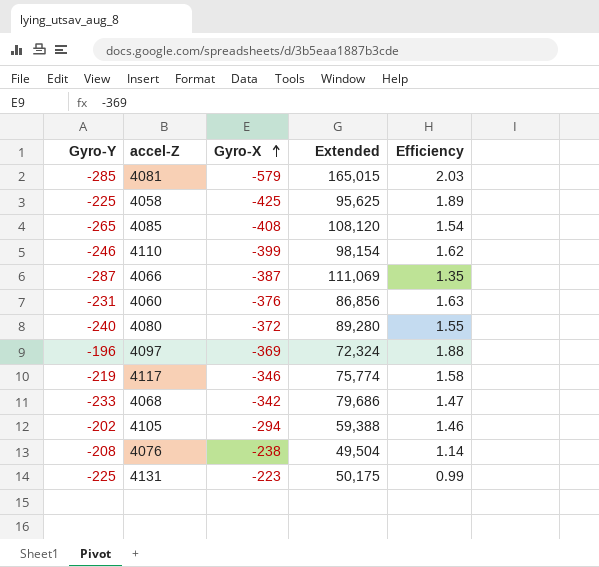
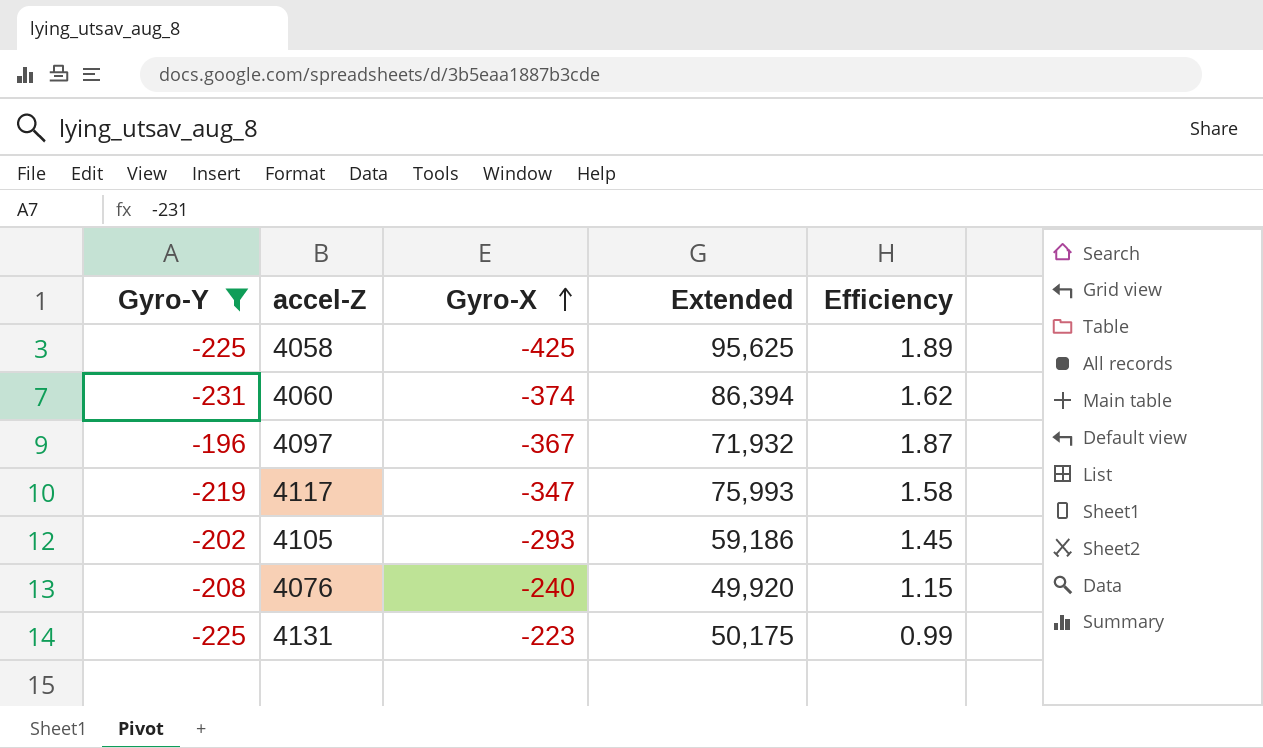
filter: none -> Gyro-Y >= -231
4060 | Gyro-X: -376 -> -374
4060 | Extended: 86,856 -> 86,394
4060 | Efficiency: 1.63 -> 1.62
4097 | Gyro-X: -369 -> -367
4097 | Extended: 72,324 -> 71,932
4097 | Efficiency: 1.88 -> 1.87
4117 | Gyro-X: -346 -> -347
4117 | Extended: 75,774 -> 75,993
4105 | Gyro-X: -294 -> -293
4105 | Extended: 59,388 -> 59,186
4105 | Efficiency: 1.46 -> 1.45
4076 | Gyro-X: -238 -> -240
4076 | Extended: 49,504 -> 49,920
4076 | Efficiency: 1.14 -> 1.15

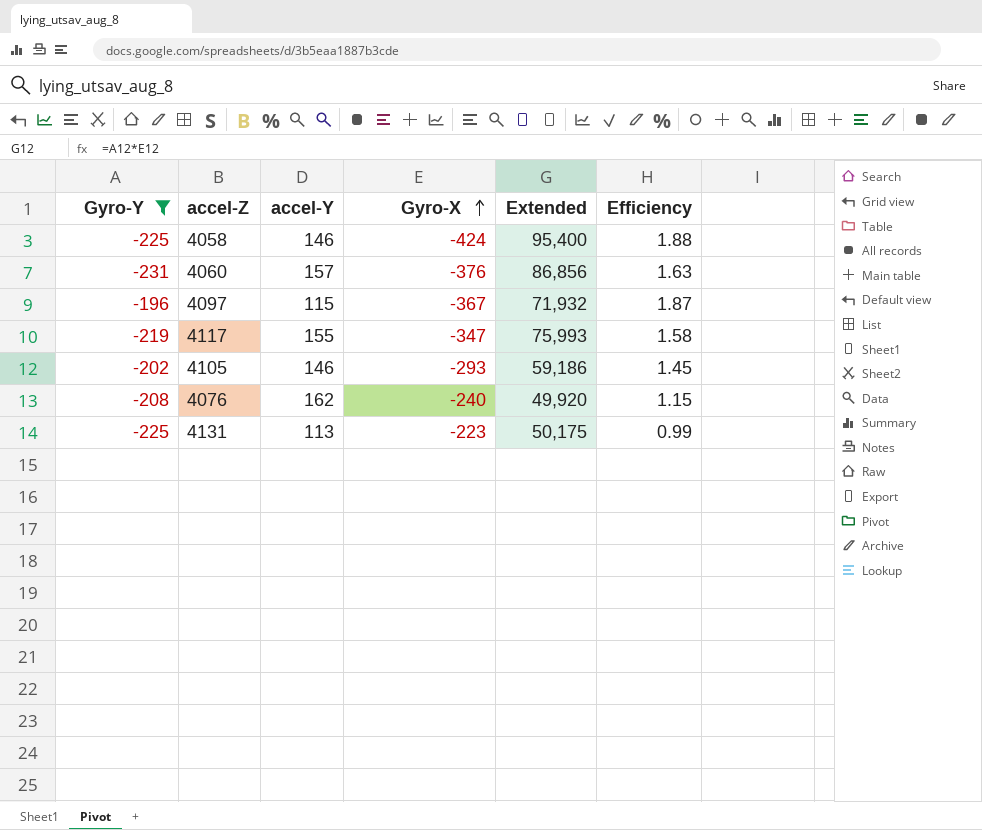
column accel-Y | position: none -> 3
4058 | Gyro-X: -425 -> -424
4058 | Extended: 95,625 -> 95,400
4058 | Efficiency: 1.89 -> 1.88
4060 | Gyro-X: -374 -> -376
4060 | Extended: 86,394 -> 86,856
4060 | Efficiency: 1.62 -> 1.63

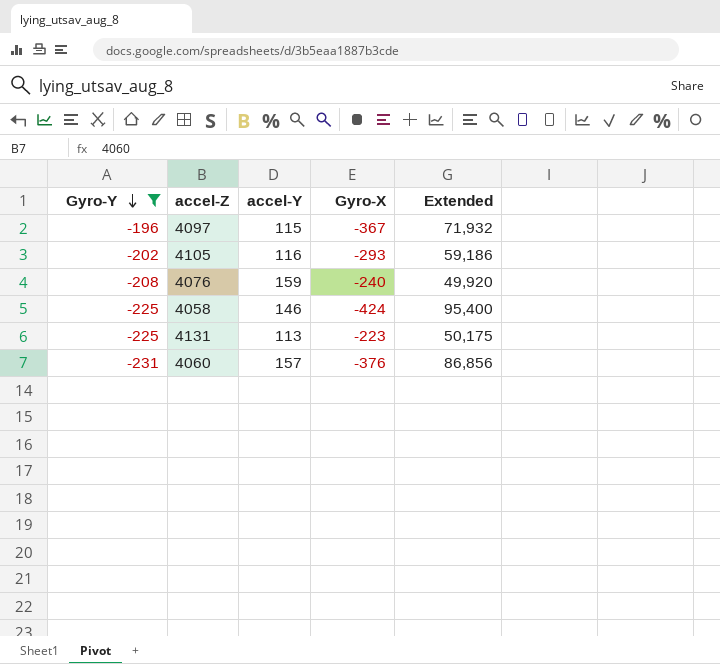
row order: Gyro-X ascending -> Gyro-Y descending
column Efficiency | formula: [Gyro-X] / [Gyro-Y] -> none
row 4117: -219 | 155 | -347 | 75,993 | 1.58 -> none
4105 | accel-Y: 146 -> 116
4076 | accel-Y: 162 -> 159

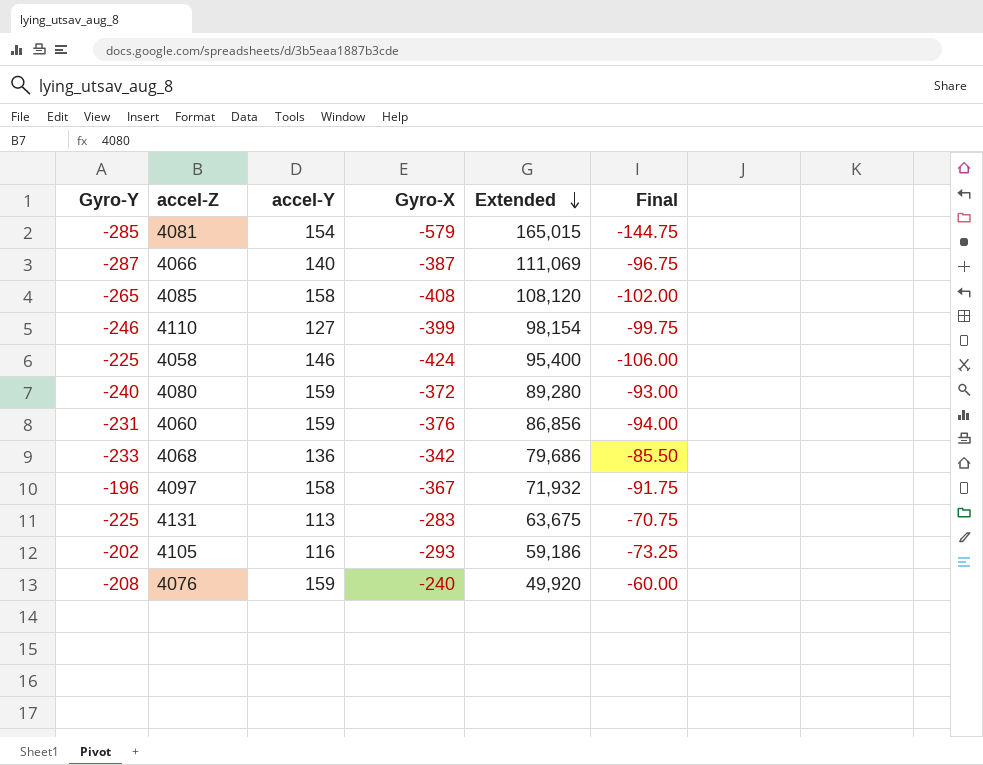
filter: Gyro-Y >= -231 -> none
row order: Gyro-Y descending -> Extended descending
column Final | formula: none -> [Gyro-X] * 0.25
4060 | accel-Y: 157 -> 159
4097 | accel-Y: 115 -> 158
4131 | Gyro-X: -223 -> -283
4131 | Extended: 50,175 -> 63,675

